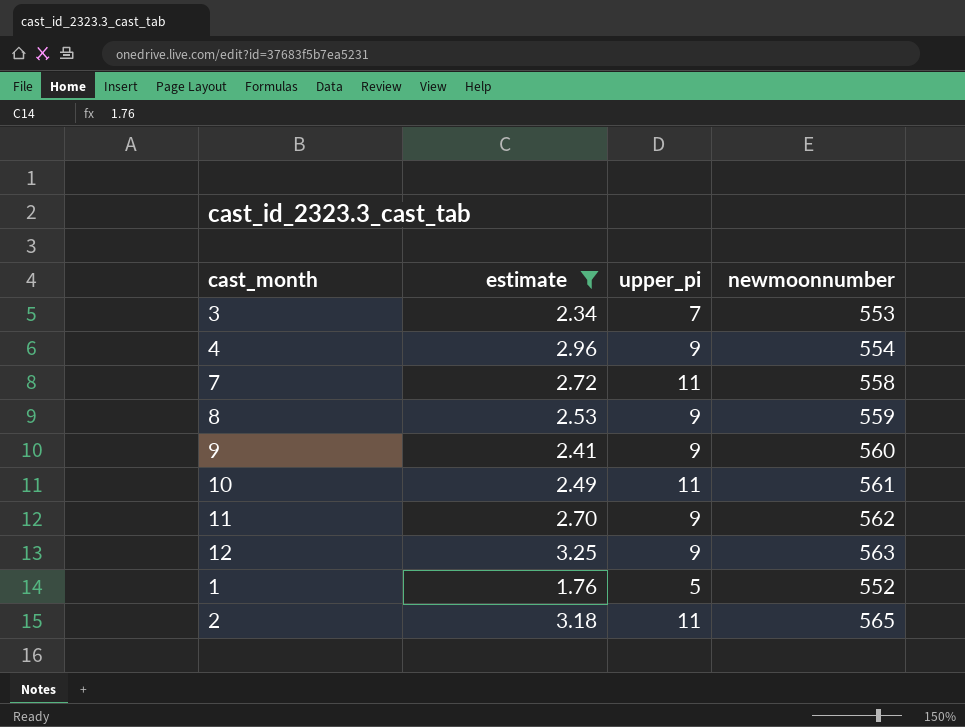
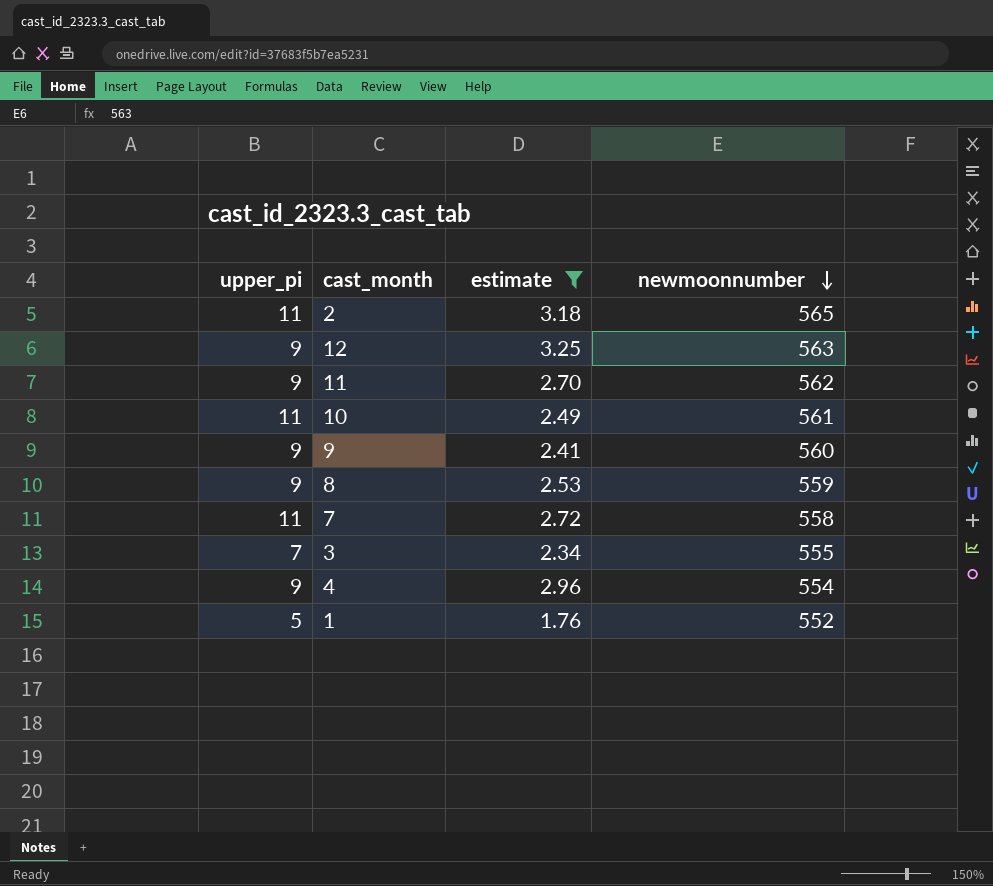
row order: none -> newmoonnumber descending
column upper_pi | position: 3 -> 1
3 | newmoonnumber: 553 -> 555

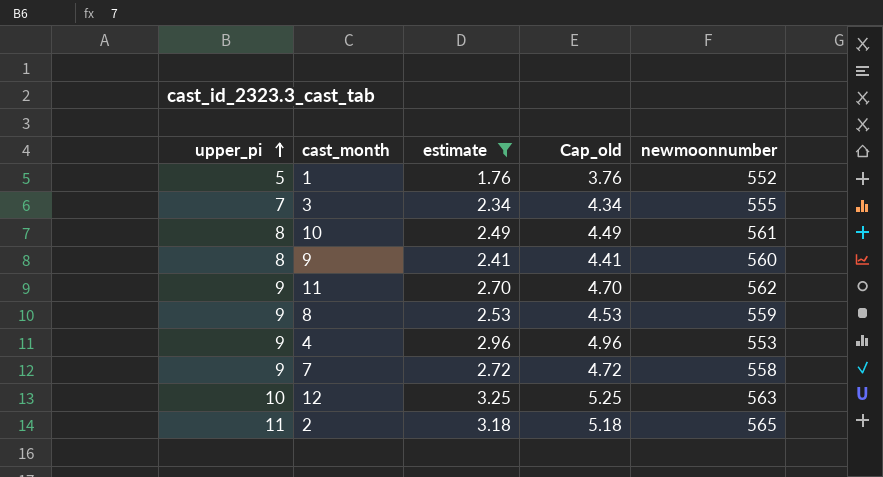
row order: newmoonnumber descending -> upper_pi ascending
column Cap_old | formula: none -> [estimate] + 2
10 | upper_pi: 11 -> 8
9 | upper_pi: 9 -> 8
4 | newmoonnumber: 554 -> 553
7 | upper_pi: 11 -> 9
12 | upper_pi: 9 -> 10

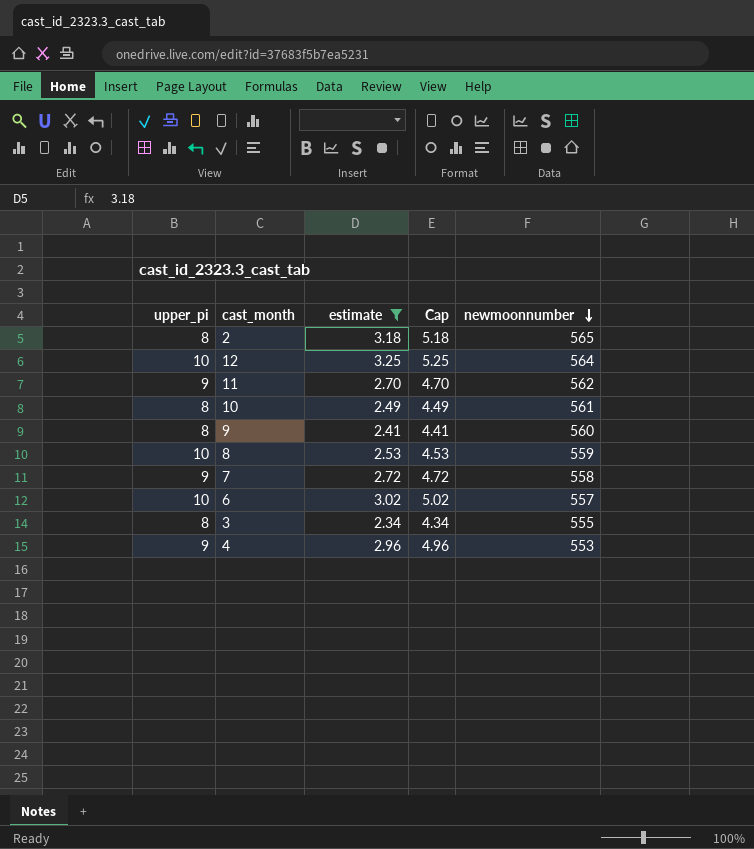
row order: upper_pi ascending -> newmoonnumber descending
column name: Cap_old -> Cap
row 1: 5 | 1.76 | 3.76 | 552 -> none
2 | upper_pi: 11 -> 8
12 | newmoonnumber: 563 -> 564
8 | upper_pi: 9 -> 10
row 6: none -> 10 | 3.02 | 5.02 | 557
3 | upper_pi: 7 -> 8

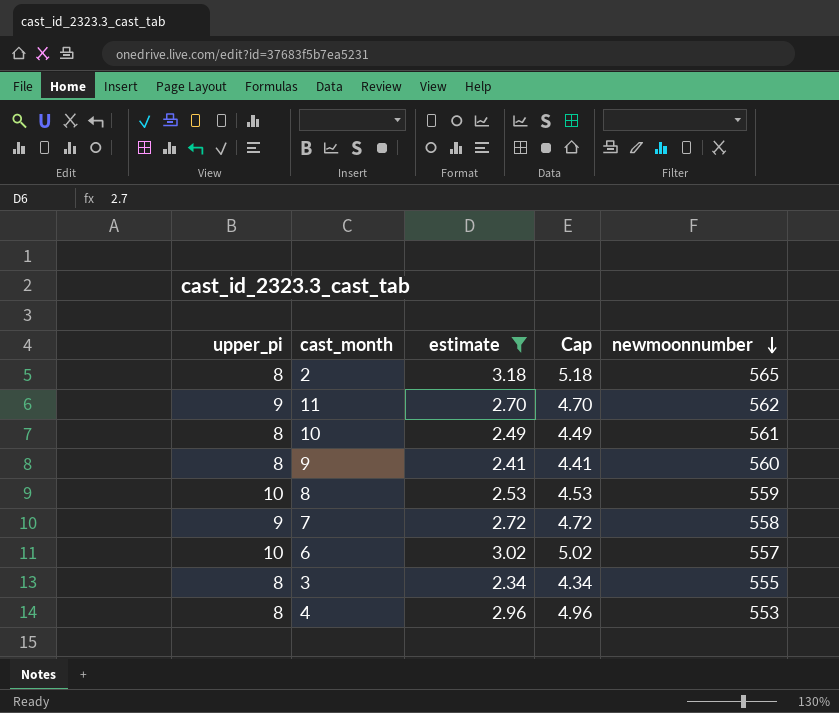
row 12: 10 | 3.25 | 5.25 | 564 -> none
4 | upper_pi: 9 -> 8

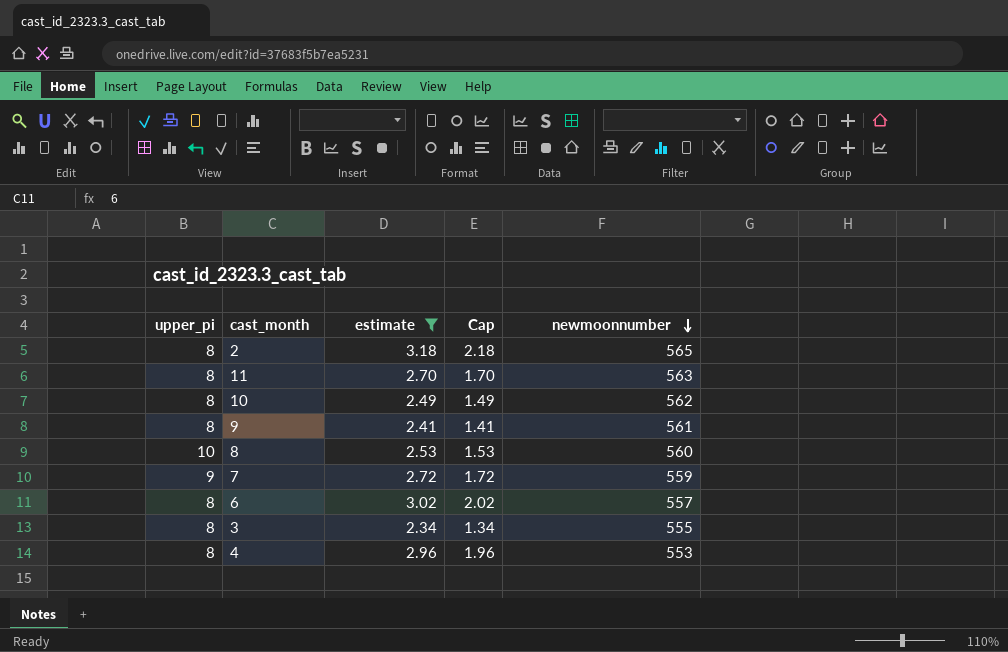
column Cap | formula: [estimate] + 2 -> [estimate] - 1
11 | upper_pi: 9 -> 8
11 | newmoonnumber: 562 -> 563
10 | newmoonnumber: 561 -> 562
9 | newmoonnumber: 560 -> 561
8 | newmoonnumber: 559 -> 560
7 | newmoonnumber: 558 -> 559
6 | upper_pi: 10 -> 8

